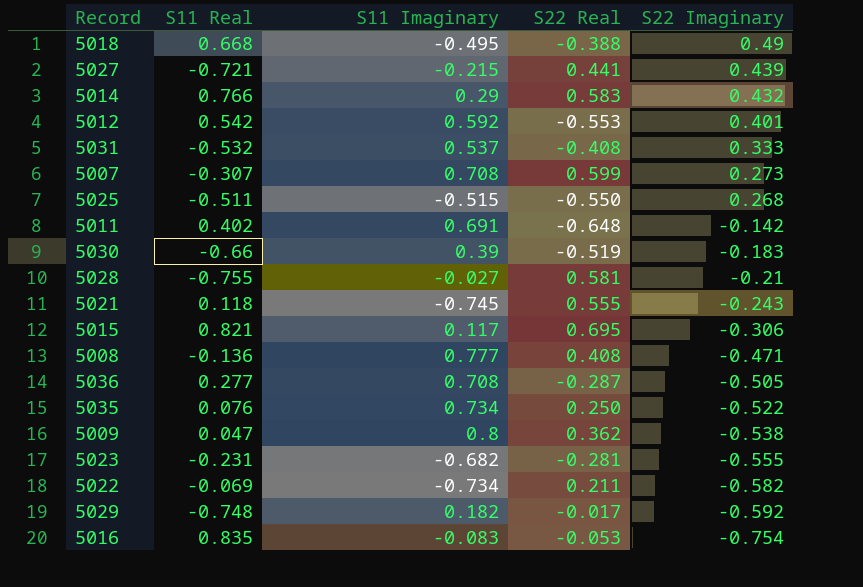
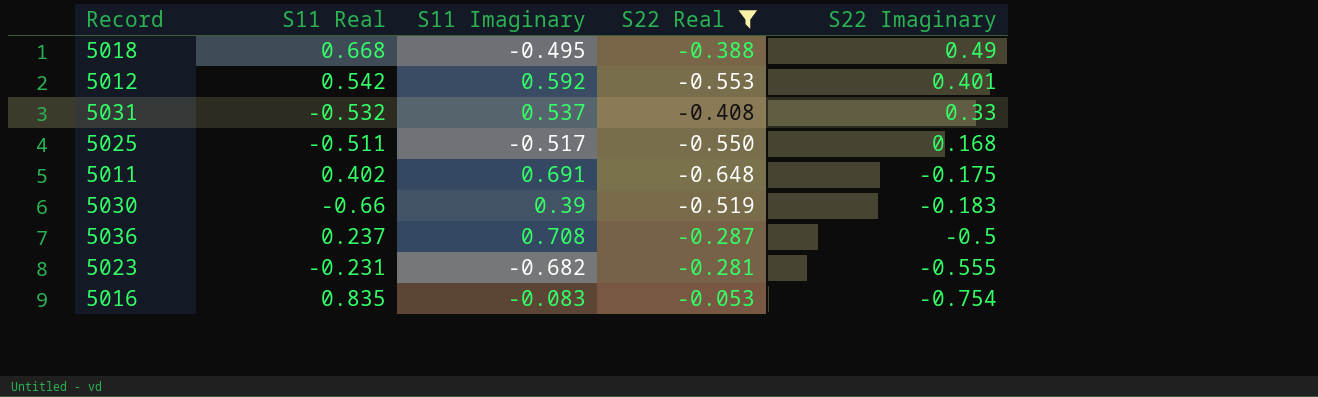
filter: none -> S22 Real <= -0.053
5031 | S22 Imaginary: 0.333 -> 0.33
5025 | S11 Imaginary: -0.515 -> -0.517
5025 | S22 Imaginary: 0.268 -> 0.168
5011 | S22 Imaginary: -0.142 -> -0.175
5036 | S11 Real: 0.277 -> 0.237
5036 | S22 Imaginary: -0.505 -> -0.5

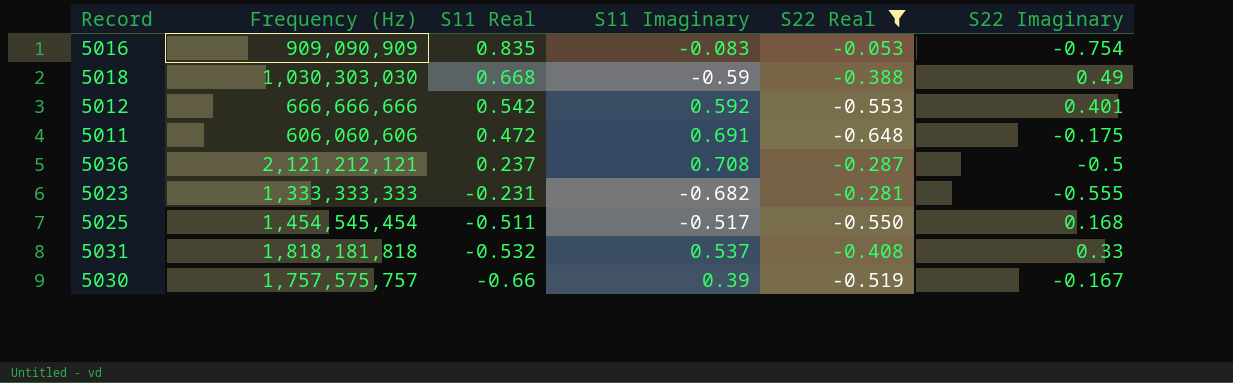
row order: S22 Imaginary descending -> S11 Real descending
column Frequency (Hz) | position: none -> 2
5018 | S11 Imaginary: -0.495 -> -0.59
5011 | S11 Real: 0.402 -> 0.472
5030 | S22 Imaginary: -0.183 -> -0.167

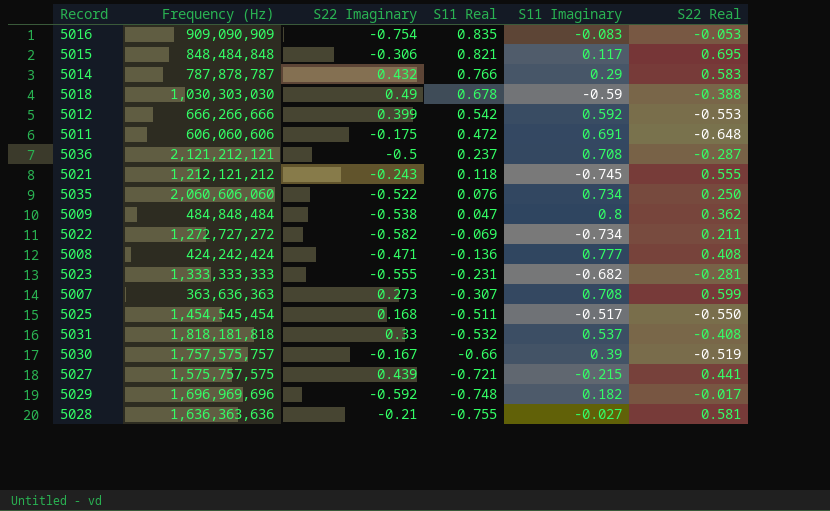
filter: S22 Real <= -0.053 -> none
column S22 Imaginary | position: 6 -> 3
5018 | S11 Real: 0.668 -> 0.678
5012 | Frequency (Hz): 666,666,666 -> 666,266,666
5012 | S22 Imaginary: 0.401 -> 0.399

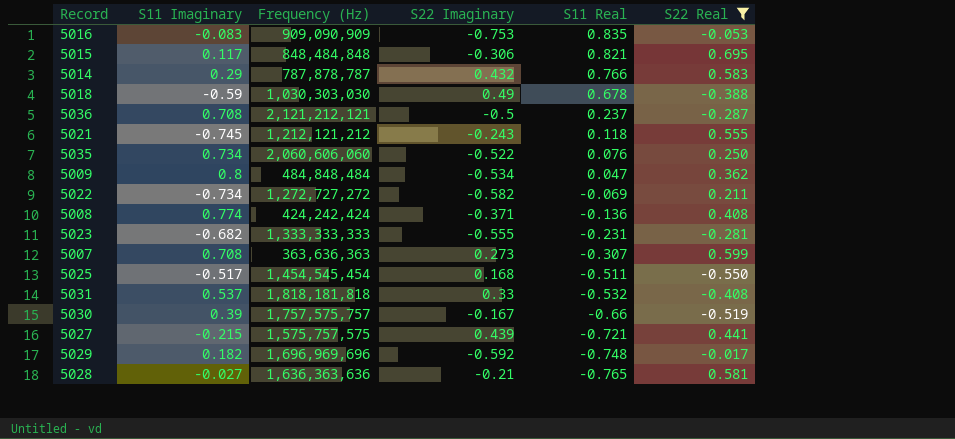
filter: none -> S22 Real >= -0.550
column S11 Imaginary | position: 5 -> 2
5016 | S22 Imaginary: -0.754 -> -0.753
5009 | S22 Imaginary: -0.538 -> -0.534
5008 | S11 Imaginary: 0.777 -> 0.774
5008 | S22 Imaginary: -0.471 -> -0.371
5028 | S11 Real: -0.755 -> -0.765

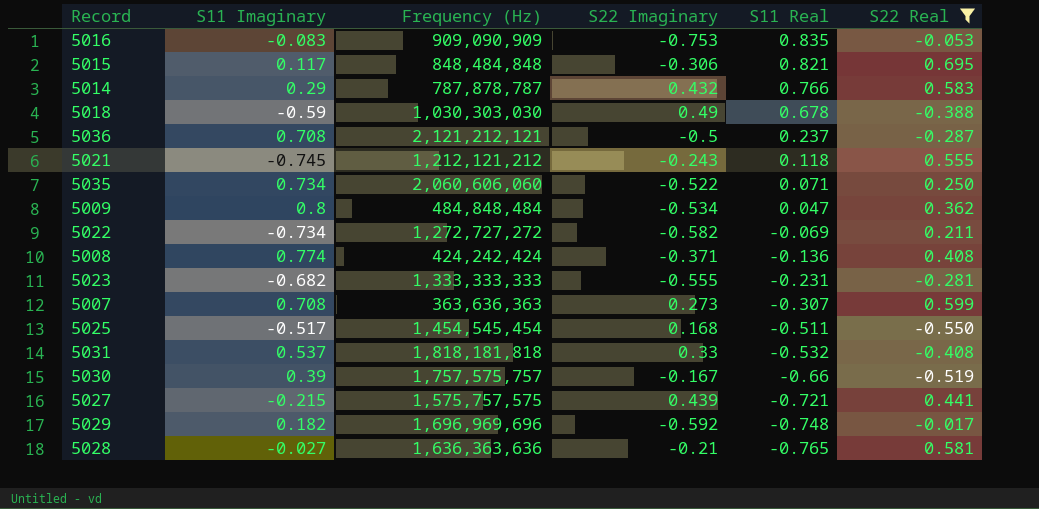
5035 | S11 Real: 0.076 -> 0.071

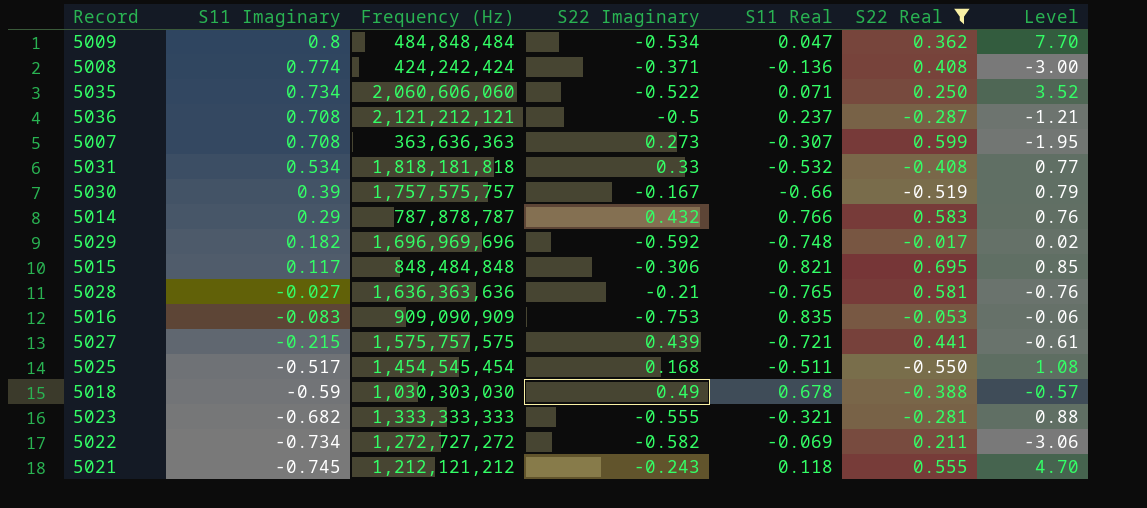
row order: S11 Real descending -> S11 Imaginary descending
column Level | formula: none -> [S22 Real] / [S11 Real]
5031 | S11 Imaginary: 0.537 -> 0.534
5023 | S11 Real: -0.231 -> -0.321

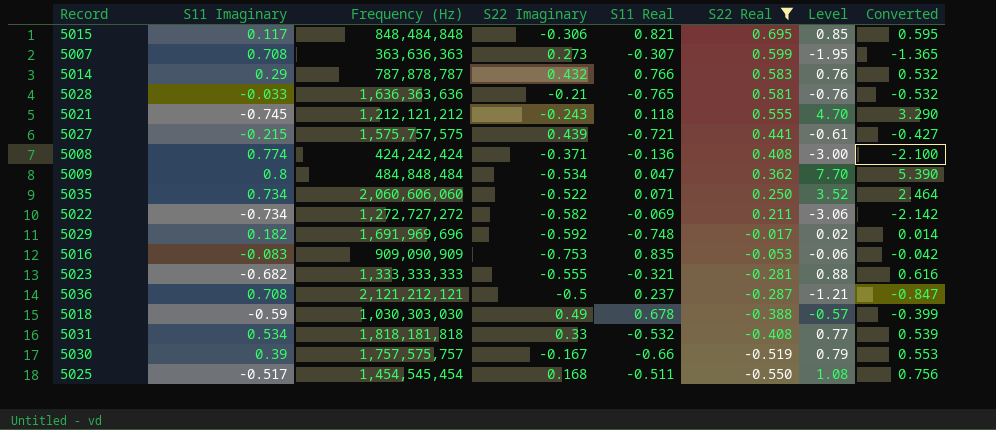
row order: S11 Imaginary descending -> S22 Real descending
column Converted | formula: none -> [Level] * 0.7
5028 | S11 Imaginary: -0.027 -> -0.033
5029 | Frequency (Hz): 1,696,969,696 -> 1,691,969,696

